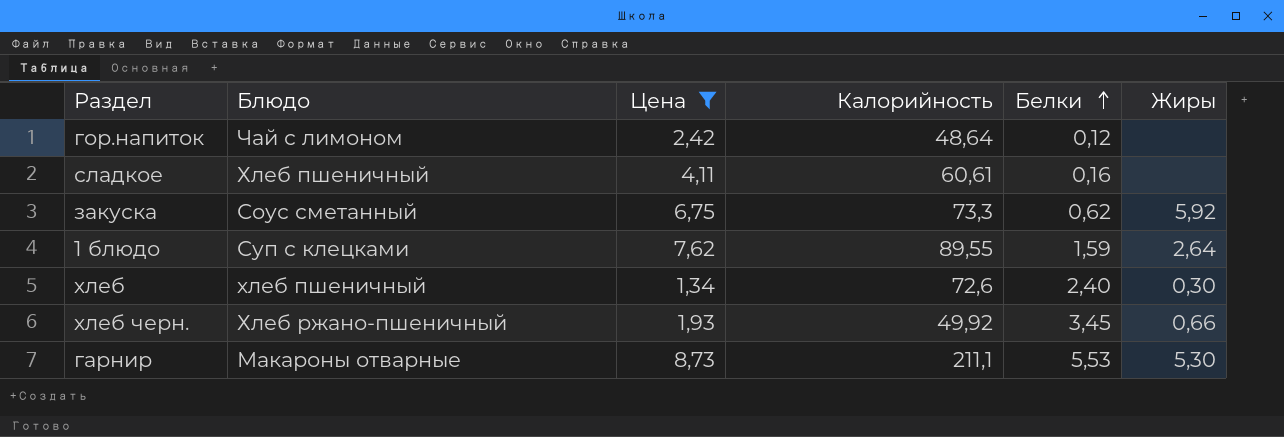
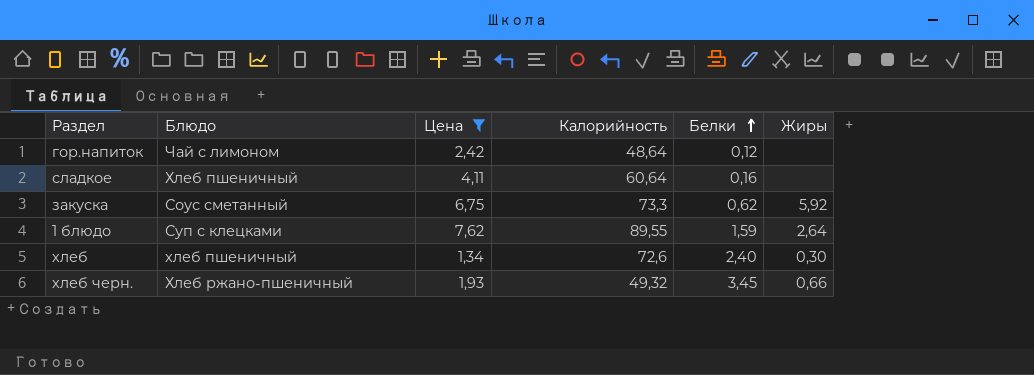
row гарнир: Макароны отварные | 8,73 | 211,1 | 5,53 | 5,30 -> none
сладкое | Калорийность: 60,61 -> 60,64
хлеб черн. | Калорийность: 49,92 -> 49,32

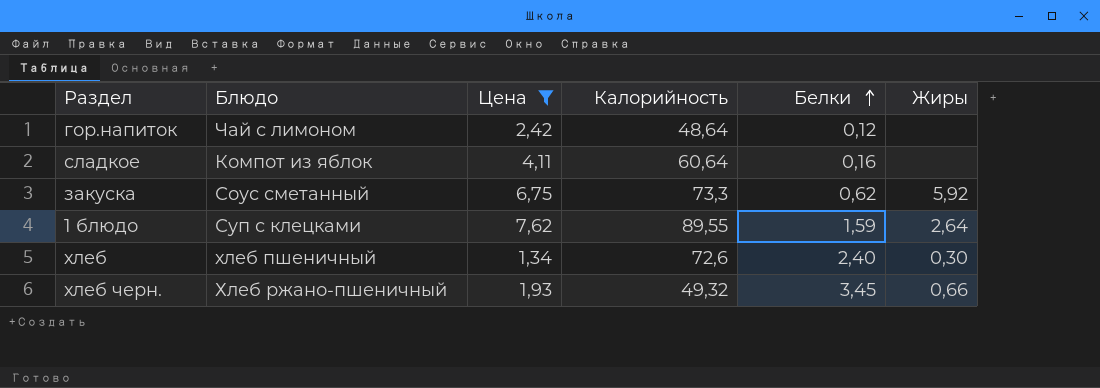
сладкое | Блюдо: Хлеб пшеничный -> Компот из яблок

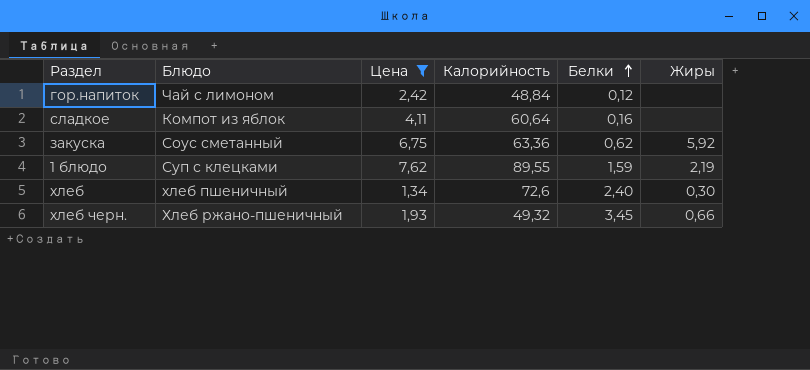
гор.напиток | Калорийность: 48,64 -> 48,84
закуска | Калорийность: 73,3 -> 63,36
1 блюдо | Жиры: 2,64 -> 2,19

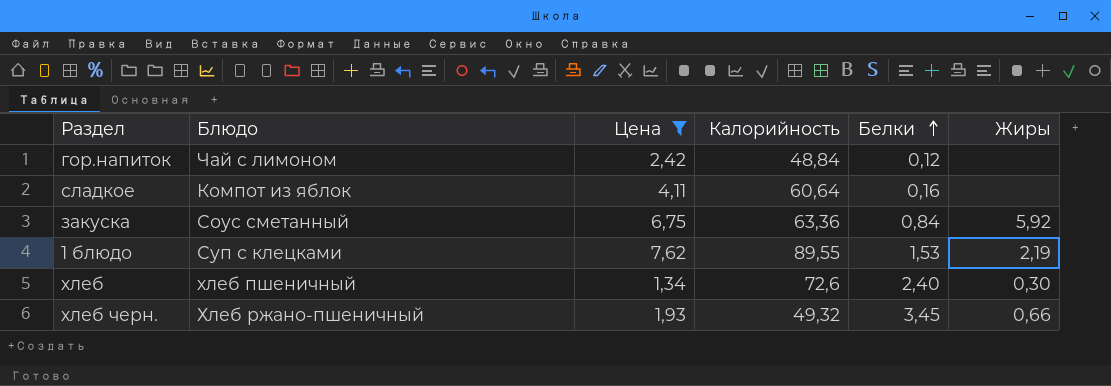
закуска | Белки: 0,62 -> 0,84
1 блюдо | Белки: 1,59 -> 1,53

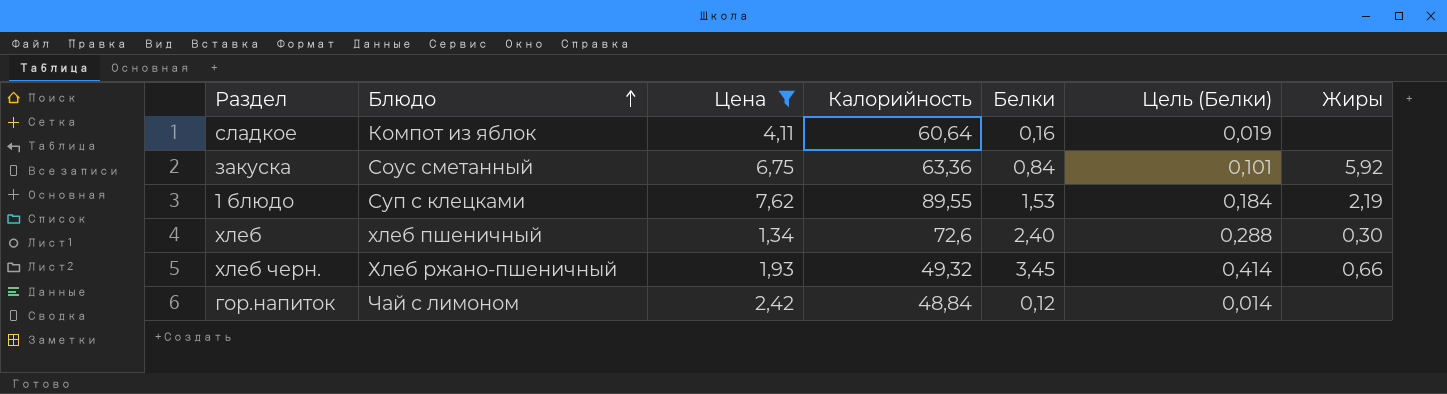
row order: Белки ascending -> Блюдо ascending
column Цель (Белки) | formula: none -> [Белки] * 0,12

